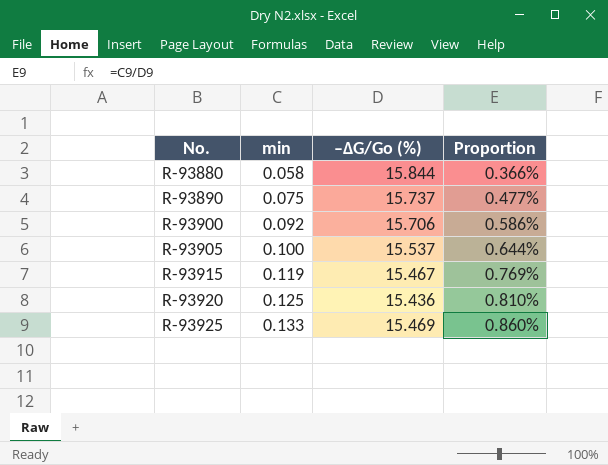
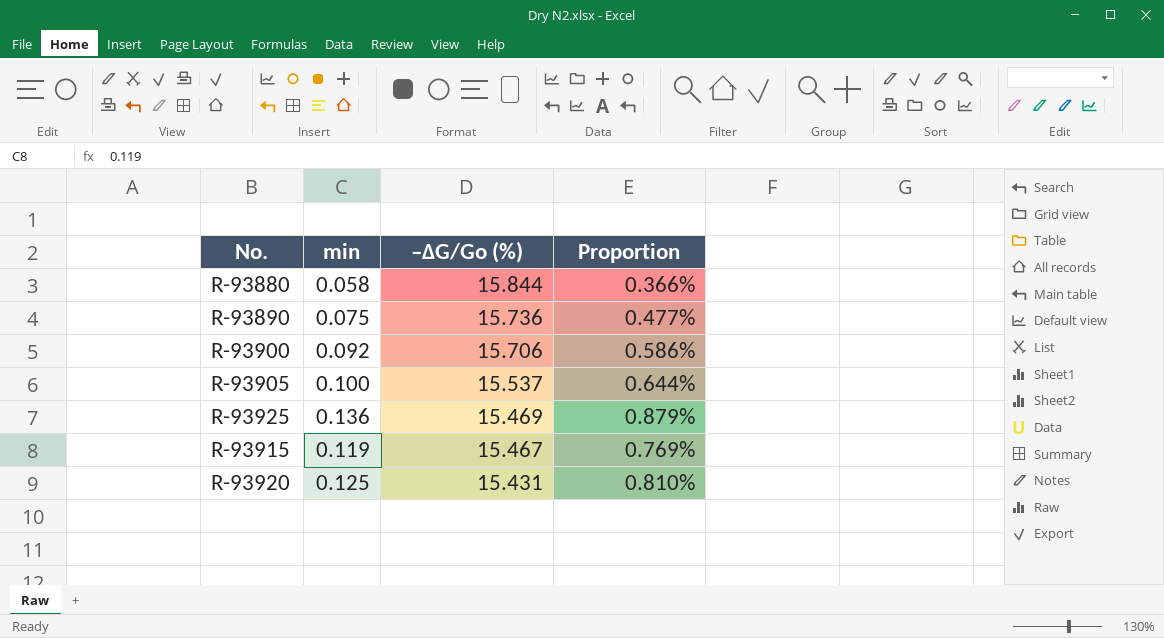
row order: No. ascending -> –ΔG/Go (%) descending
R-93890 | –ΔG/Go (%): 15.737 -> 15.736
R-93925 | min: 0.133 -> 0.136
R-93925 | Proportion: 0.860% -> 0.879%
R-93920 | –ΔG/Go (%): 15.436 -> 15.431

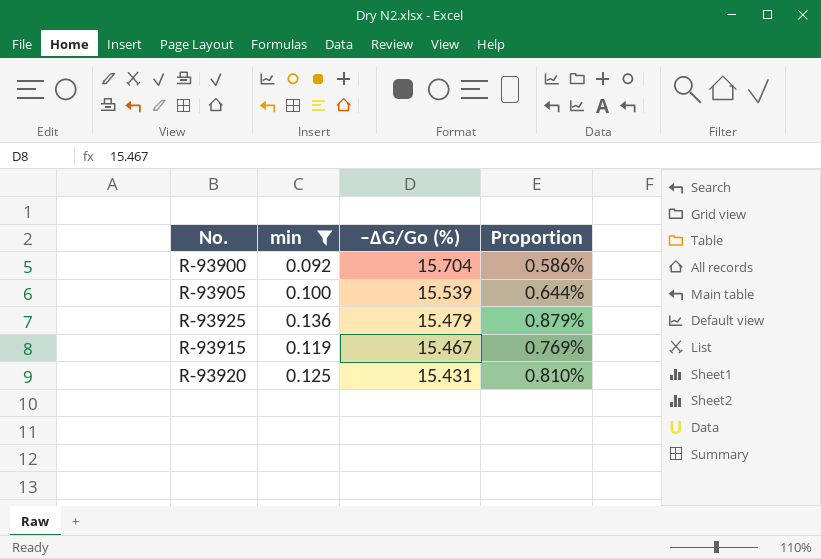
filter: none -> min >= 0.092
R-93900 | –ΔG/Go (%): 15.706 -> 15.704
R-93905 | –ΔG/Go (%): 15.537 -> 15.539
R-93925 | –ΔG/Go (%): 15.469 -> 15.479

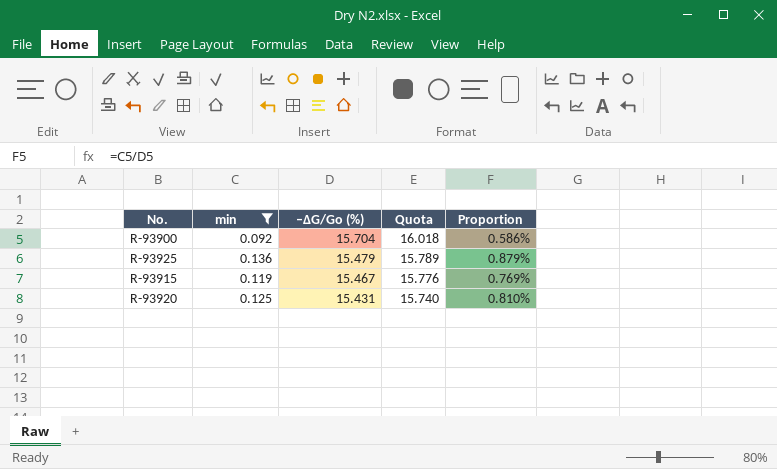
column Quota | formula: none -> [–ΔG/Go (%)] * 1.02
row R-93905: 0.100 | 15.539 | 0.644% -> none

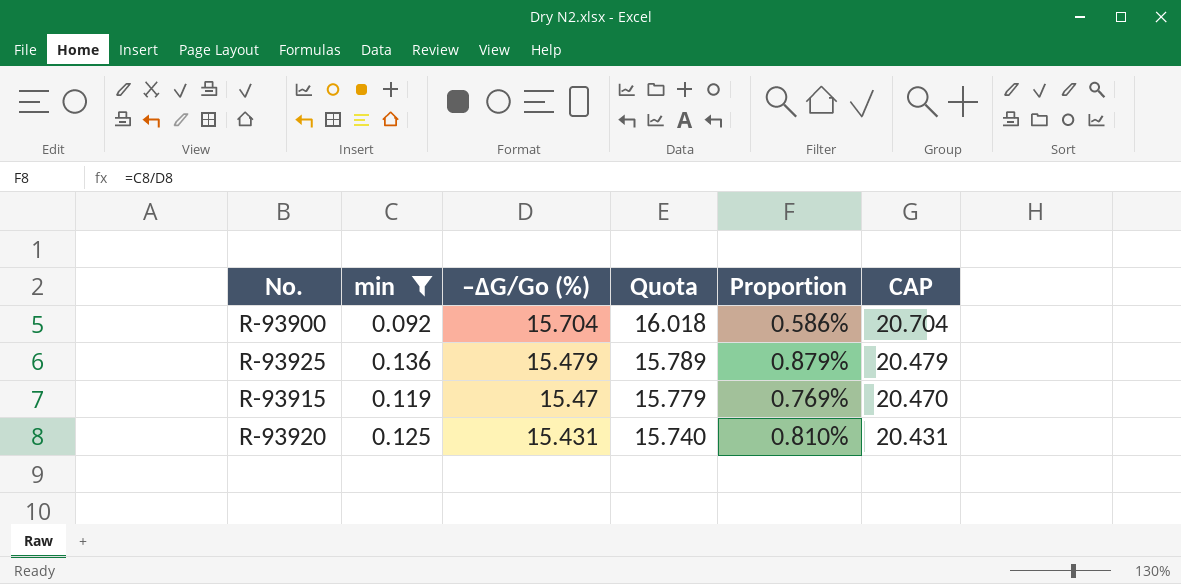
column CAP | formula: none -> [–ΔG/Go (%)] + 5
R-93915 | –ΔG/Go (%): 15.467 -> 15.47
R-93915 | Quota: 15.776 -> 15.779

